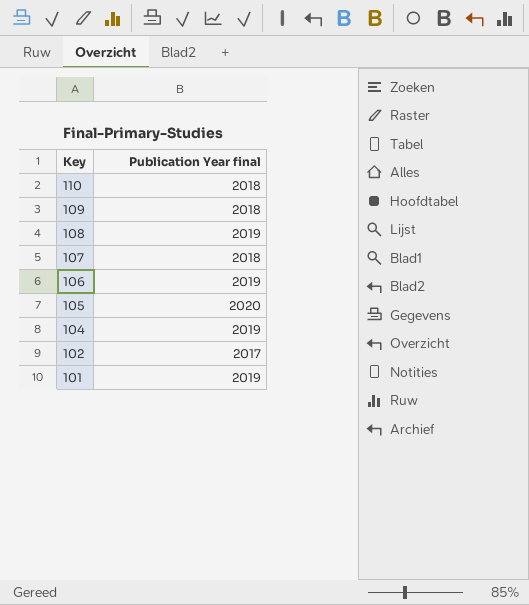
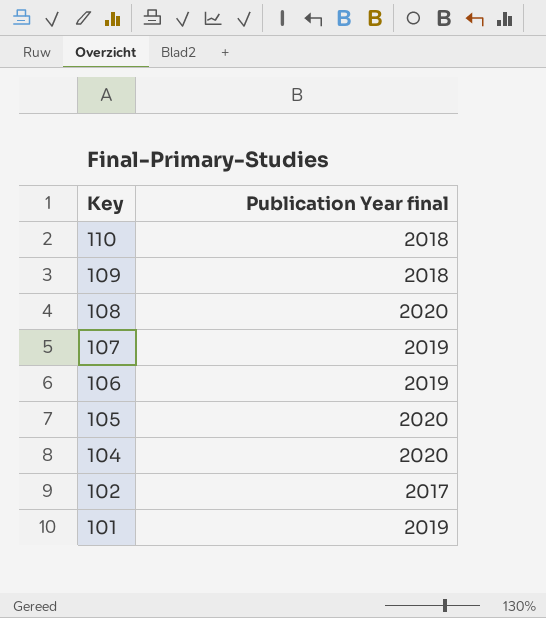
108 | Publication Year final: 2019 -> 2020
107 | Publication Year final: 2018 -> 2019
104 | Publication Year final: 2019 -> 2020

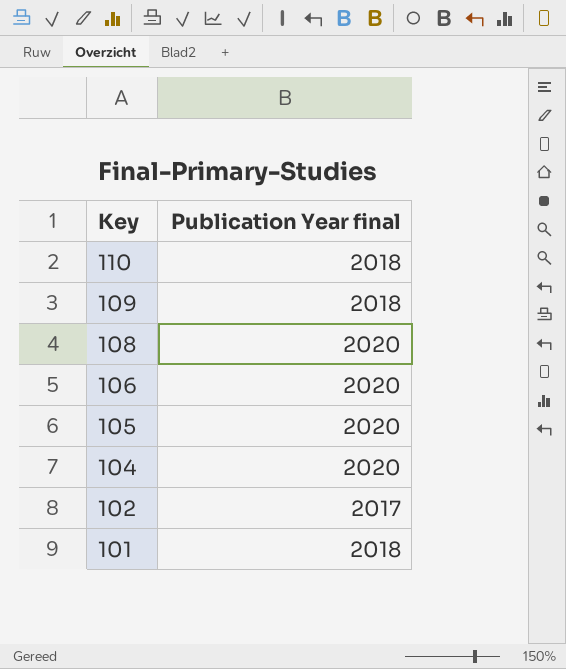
row 107: 2019 -> none
106 | Publication Year final: 2019 -> 2020
101 | Publication Year final: 2019 -> 2018

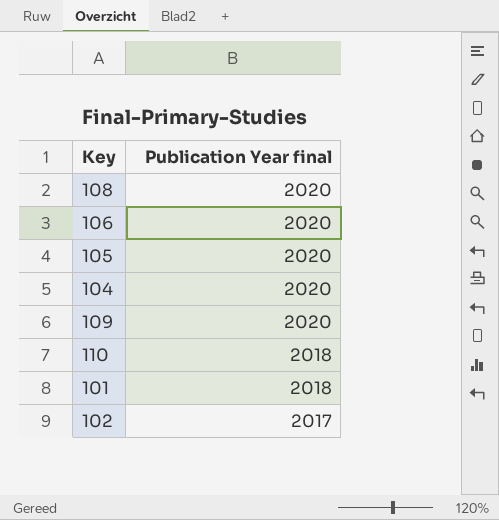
row order: Key descending -> Publication Year final descending
109 | Publication Year final: 2018 -> 2020

